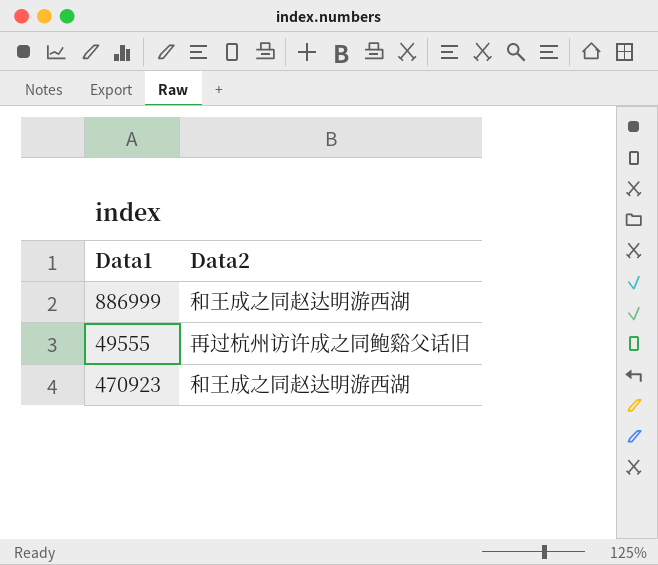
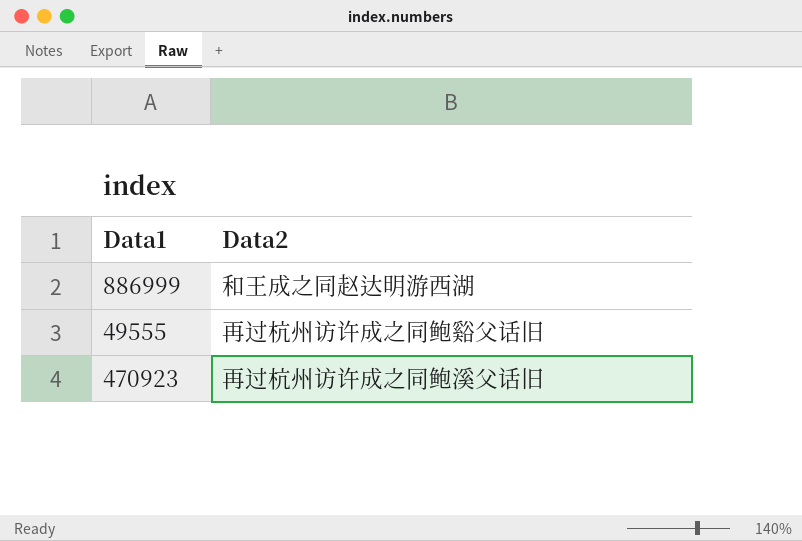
470923 | Data2: 和王成之同赵达明游西湖 -> 再过杭州访许成之同鲍溪父话旧

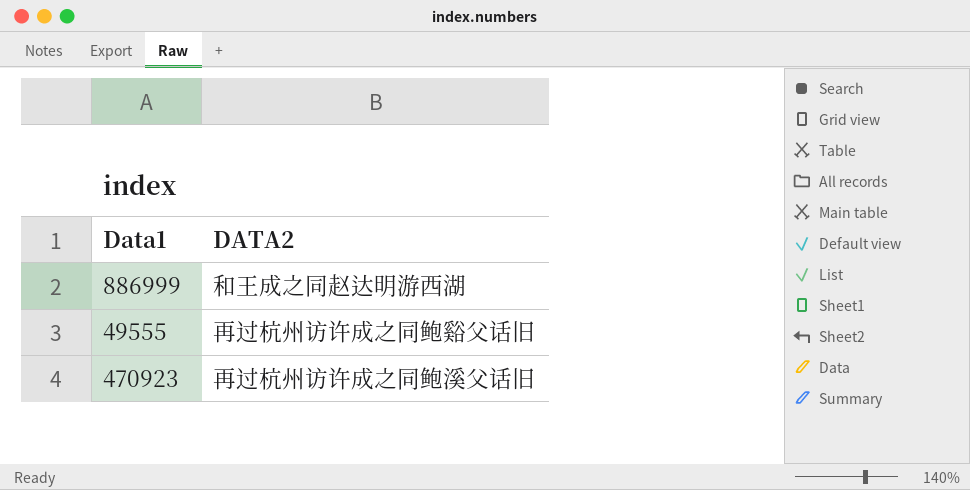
column name: Data2 -> DATA2

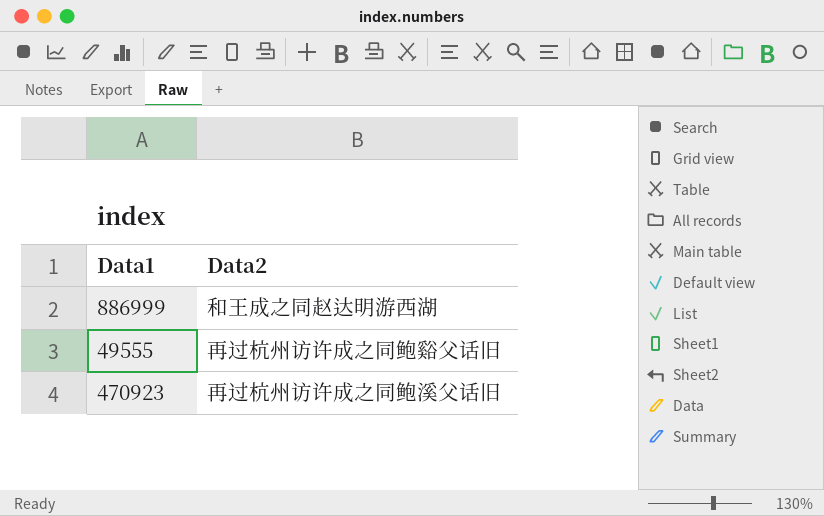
column name: DATA2 -> Data2

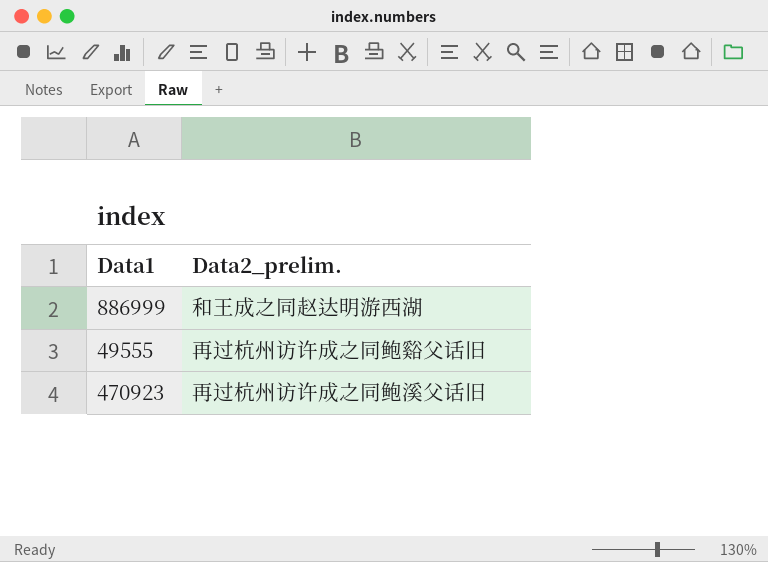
column name: Data2 -> Data2_prelim.

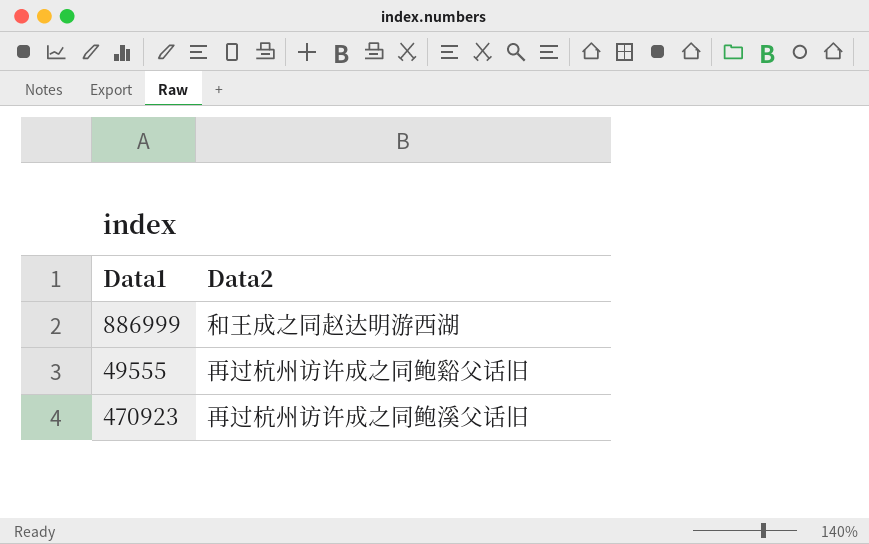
column name: Data2_prelim. -> Data2

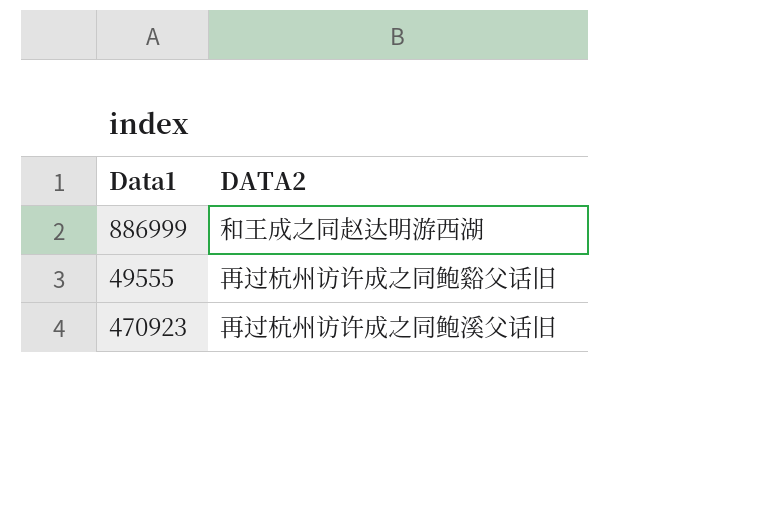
column name: Data2 -> DATA2

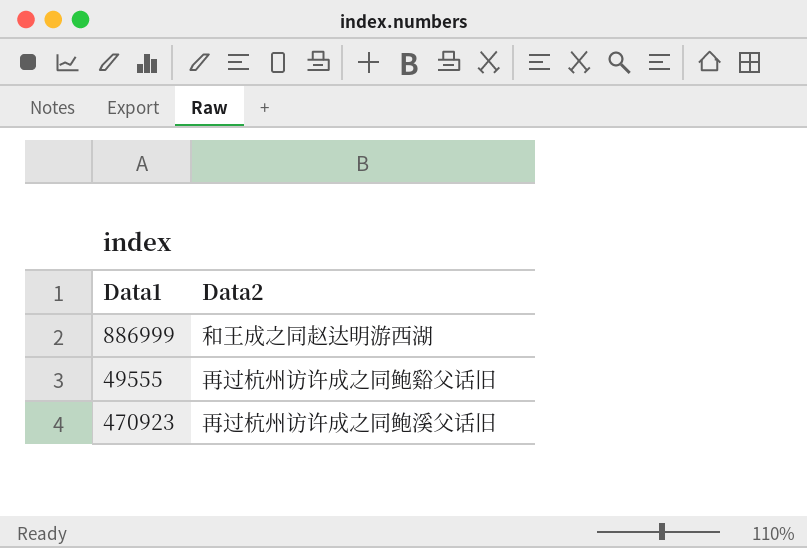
column name: DATA2 -> Data2

